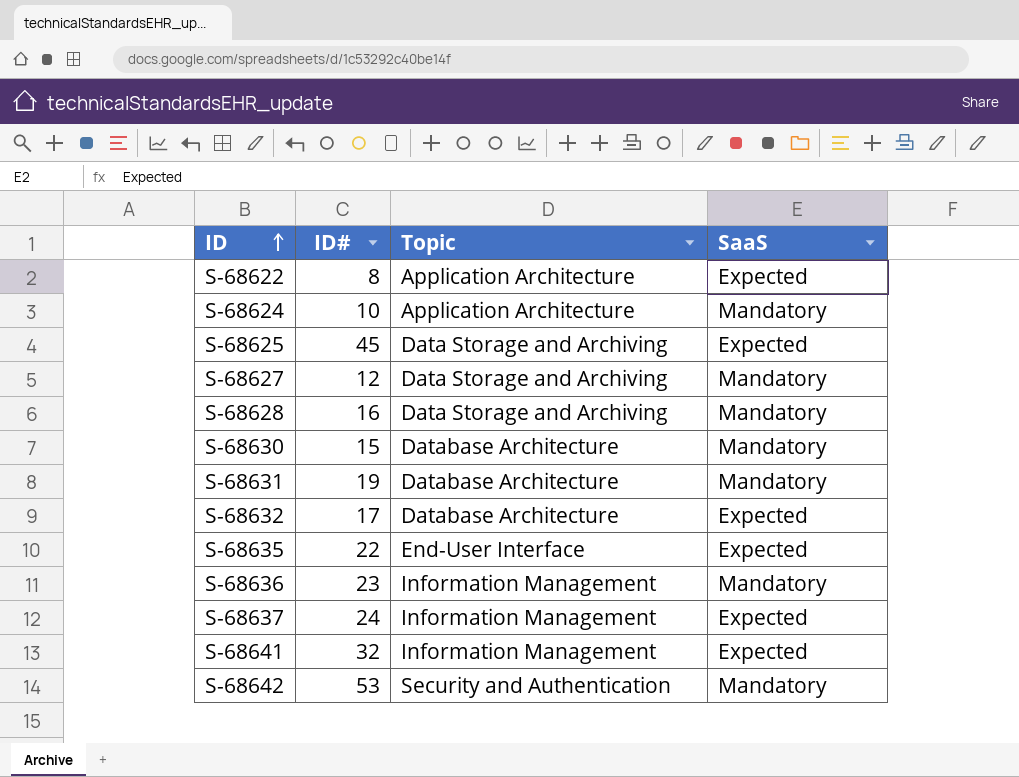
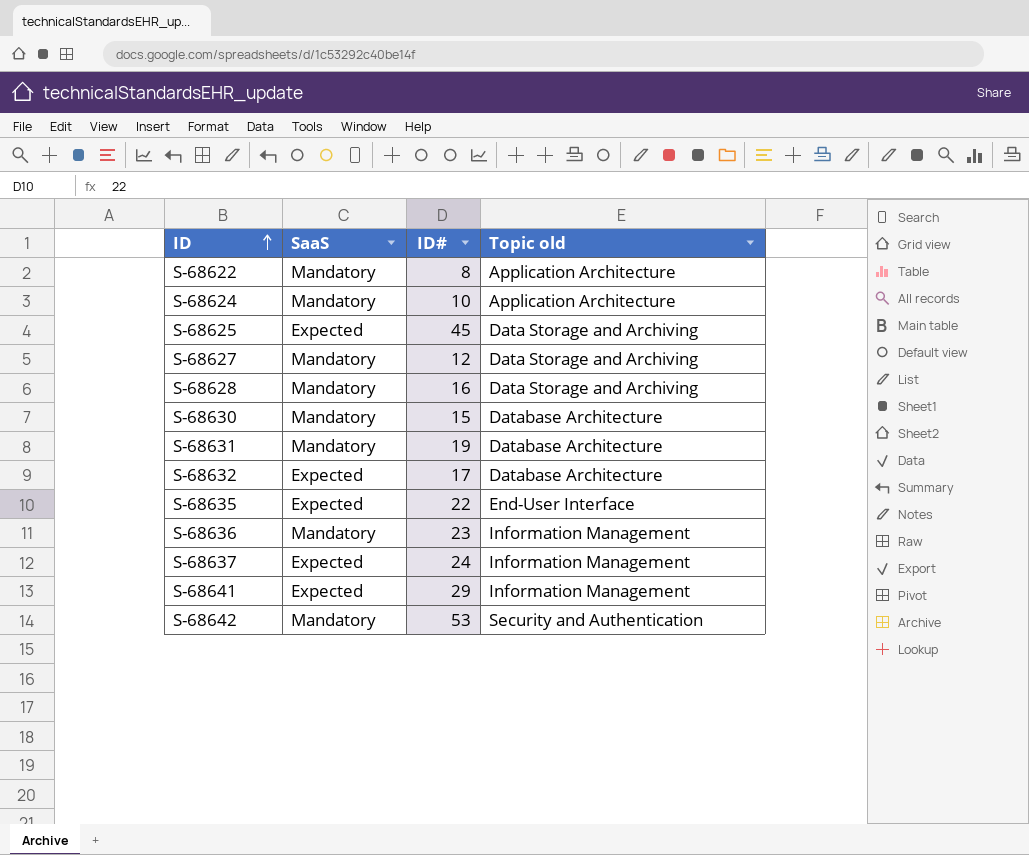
column SaaS | position: 4 -> 2
column name: Topic -> Topic old
S-68622 | SaaS: Expected -> Mandatory
S-68641 | ID#: 32 -> 29

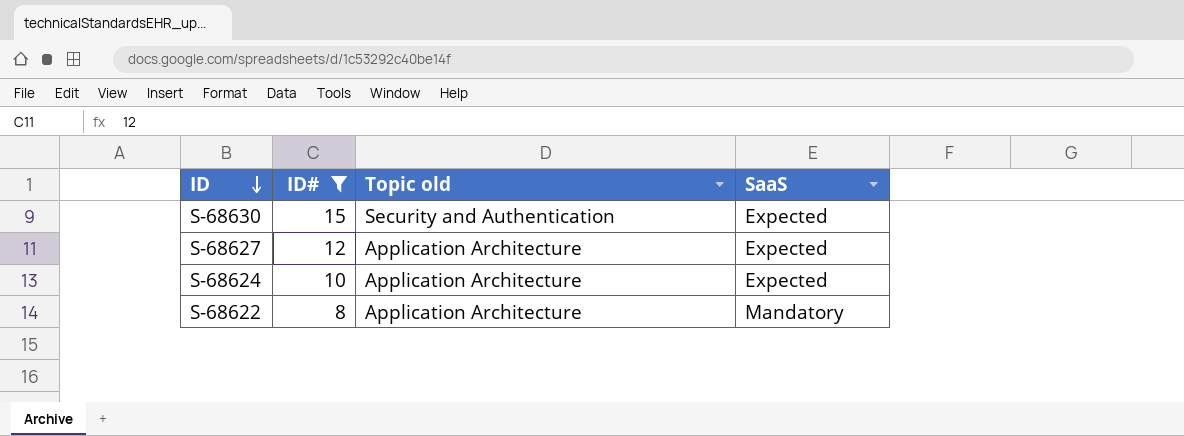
filter: none -> ID# <= 15
row order: ID ascending -> ID descending
column SaaS | position: 2 -> 4
S-68630 | Topic old: Database Architecture -> Security and Authentication
S-68630 | SaaS: Mandatory -> Expected
S-68627 | Topic old: Data Storage and Archiving -> Application Architecture
S-68627 | SaaS: Mandatory -> Expected
S-68624 | SaaS: Mandatory -> Expected

